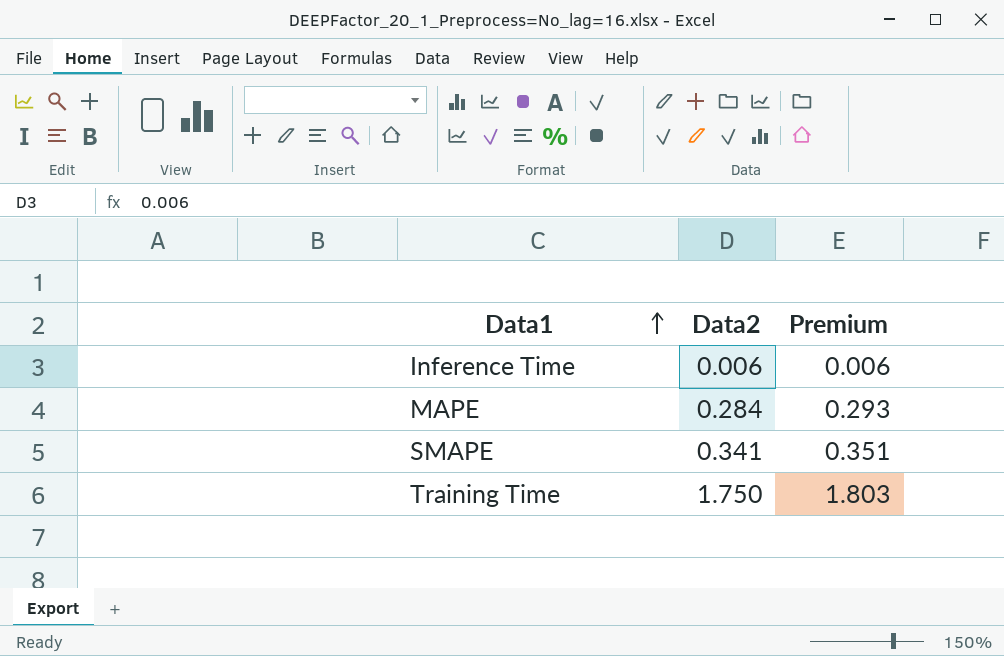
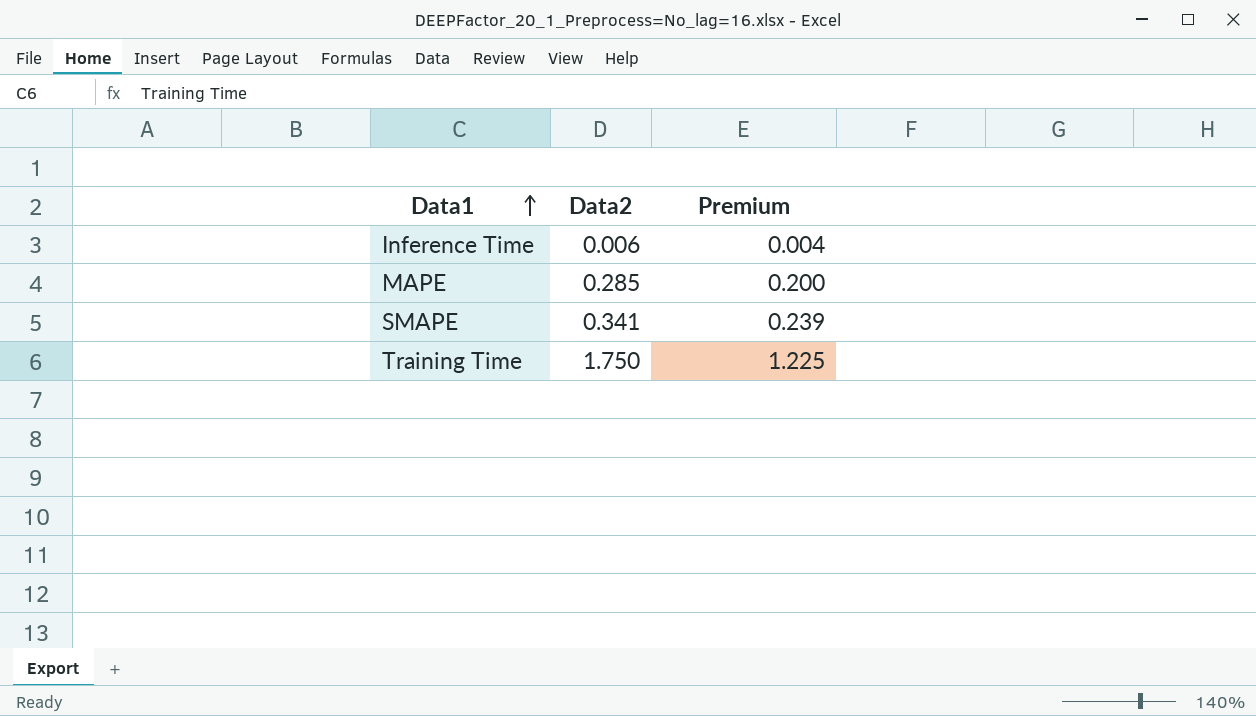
column Premium | formula: [Data2] * 1.03 -> [Data2] * 0.7
MAPE | Data2: 0.284 -> 0.285

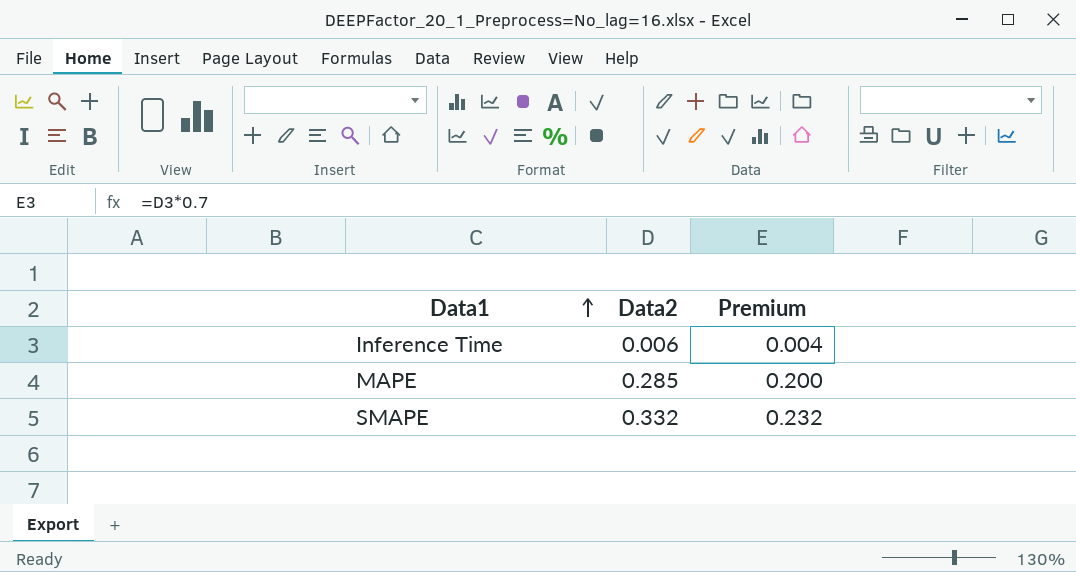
row Training Time: 1.750 | 1.225 -> none
SMAPE | Data2: 0.341 -> 0.332
SMAPE | Premium: 0.239 -> 0.232

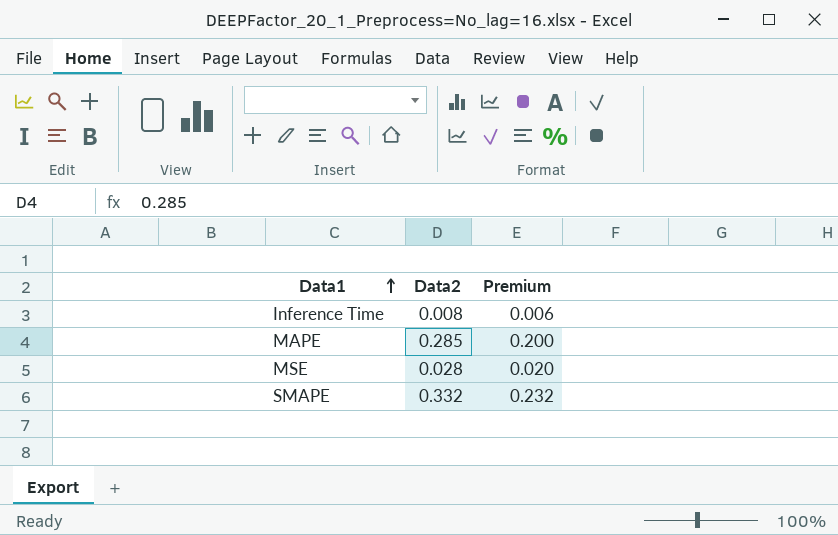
Inference Time | Data2: 0.006 -> 0.008
Inference Time | Premium: 0.004 -> 0.006
row MSE: none -> 0.028 | 0.020

